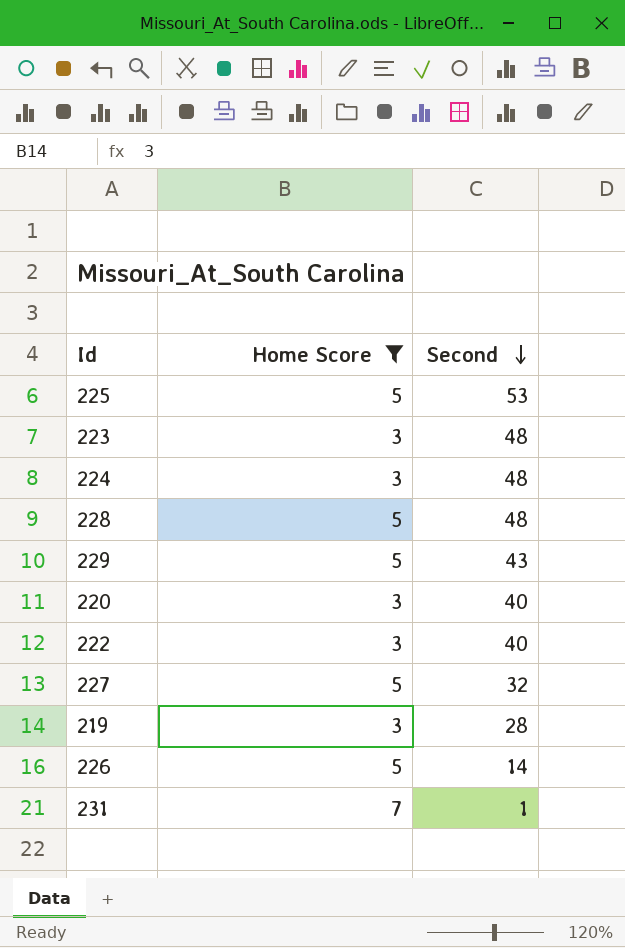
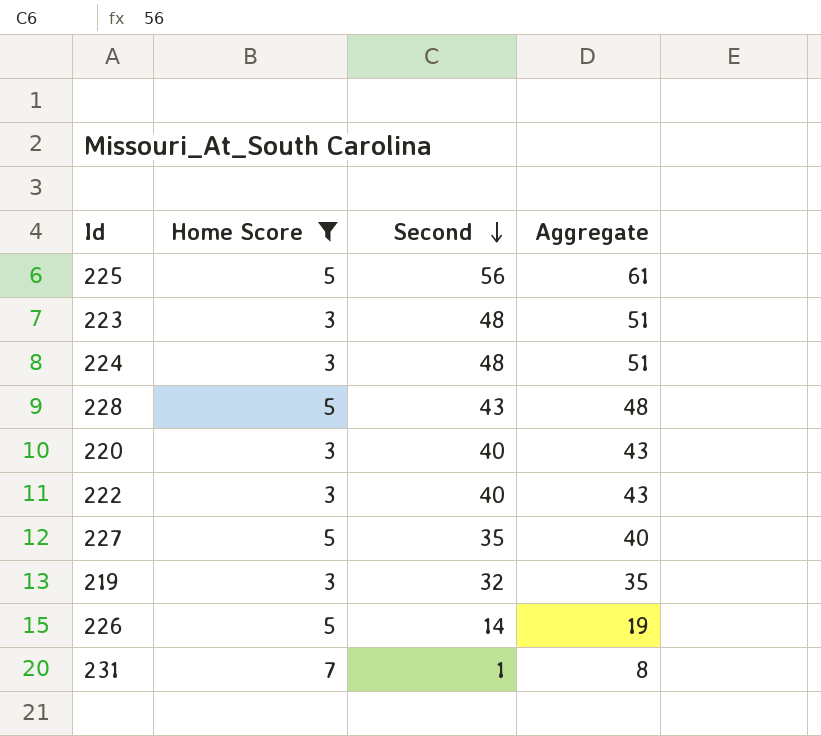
column Aggregate | formula: none -> [Home Score] + [Second]
row 229: 5 | 43 -> none
225 | Second: 53 -> 56
228 | Second: 48 -> 43
227 | Second: 32 -> 35
219 | Second: 28 -> 32

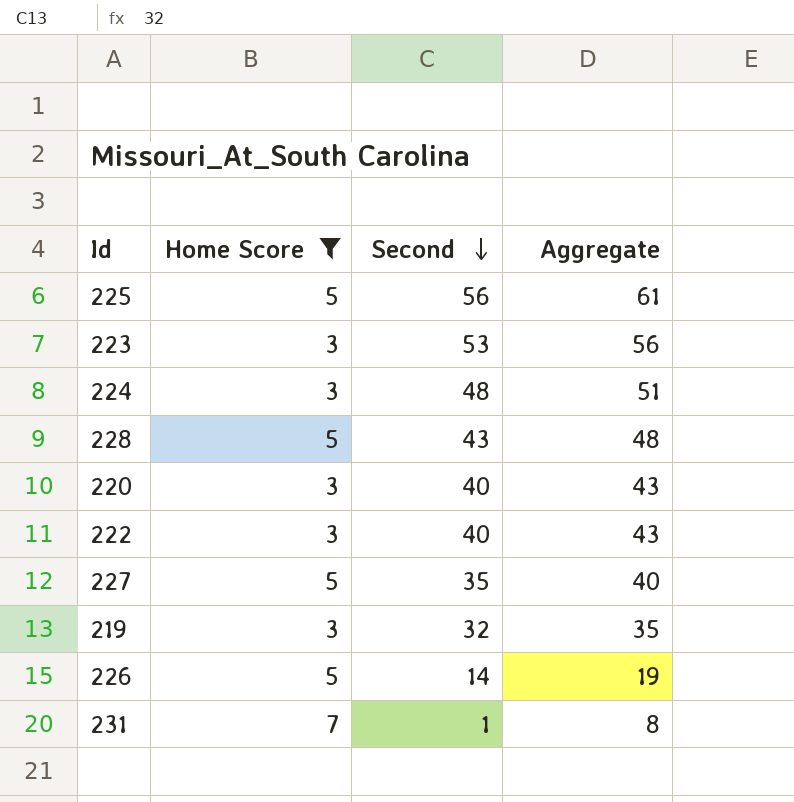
223 | Second: 48 -> 53
223 | Aggregate: 51 -> 56

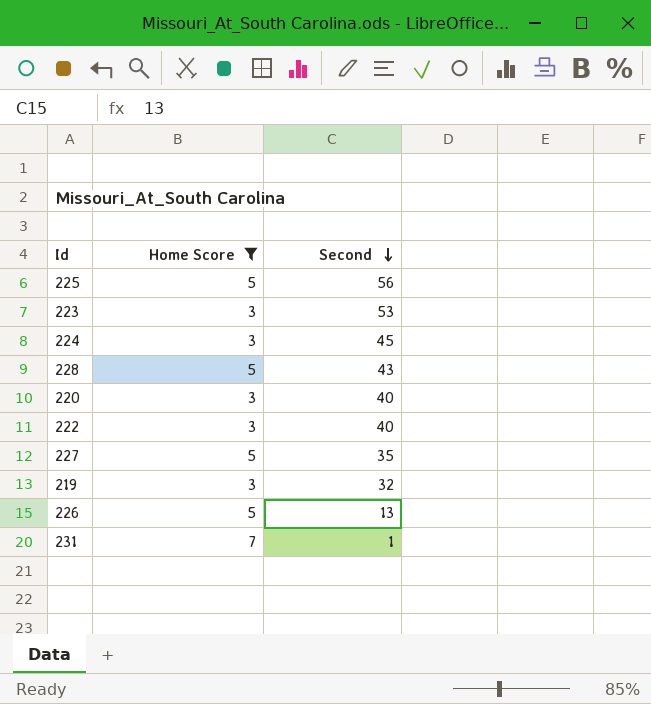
column Aggregate | formula: [Home Score] + [Second] -> none
224 | Second: 48 -> 45
226 | Second: 14 -> 13

